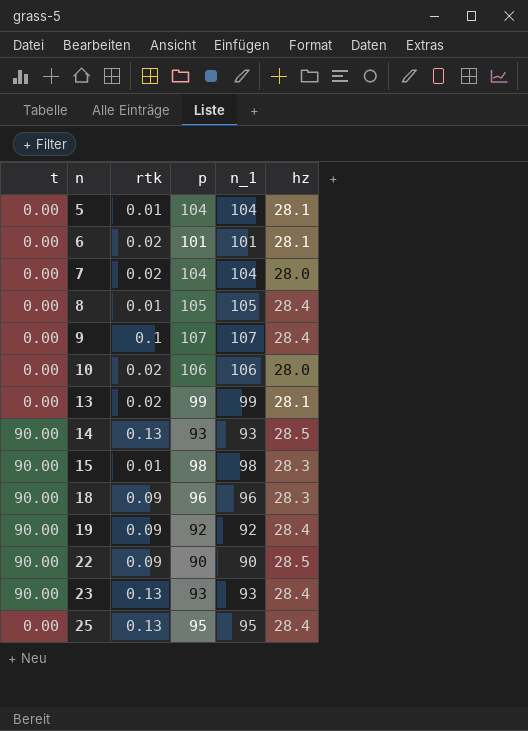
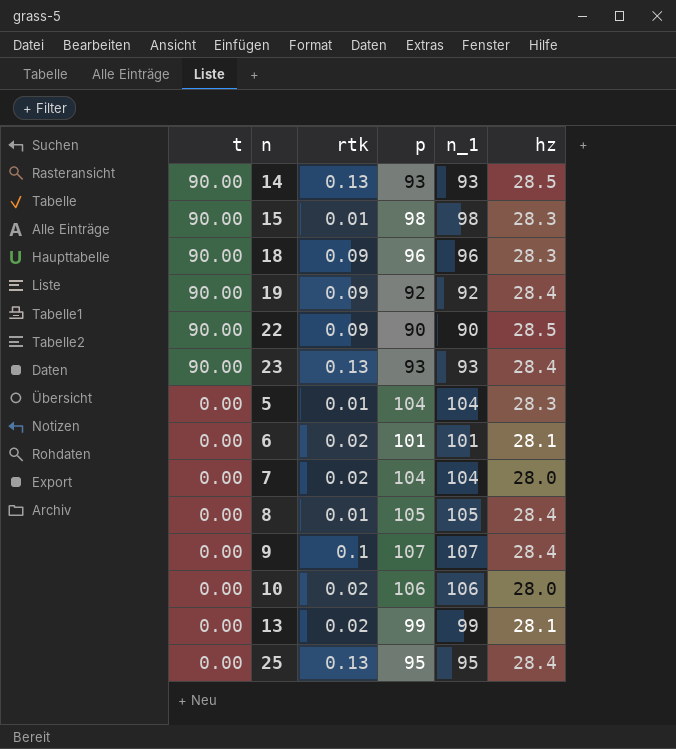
row order: n ascending -> t descending
5 | hz: 28.1 -> 28.3

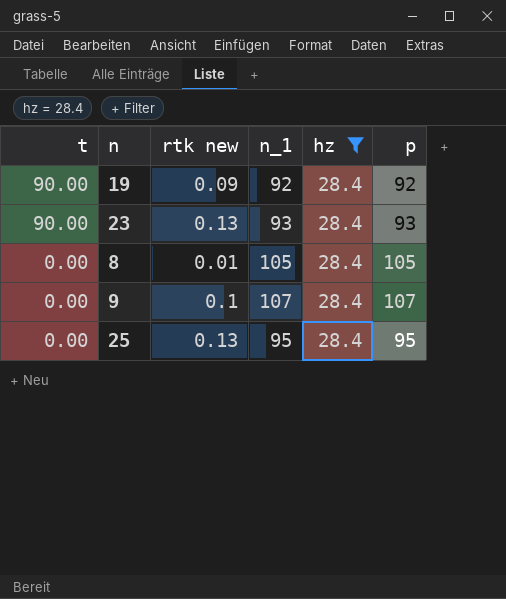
filter: none -> hz = 28.4
column name: rtk -> rtk new
column p | position: 4 -> 6

